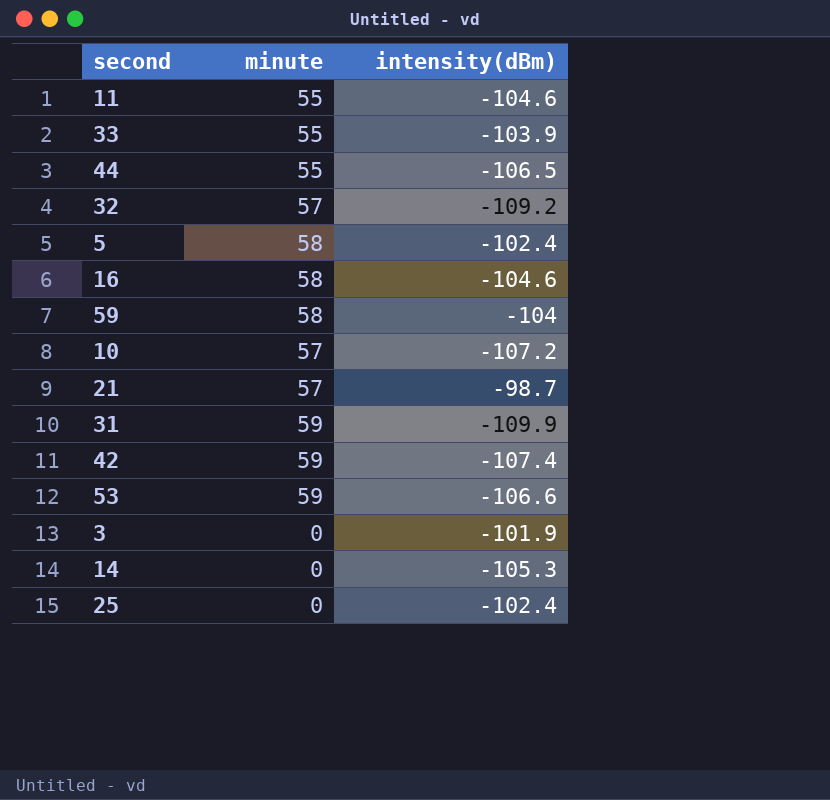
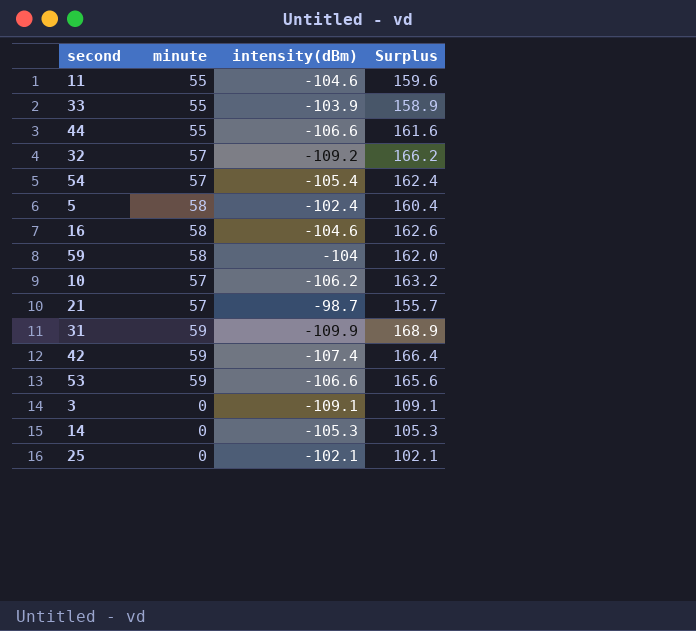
column Surplus | formula: none -> [minute] - [intensity(dBm)]
44 | intensity(dBm): -106.5 -> -106.6
row 54: none -> 57 | -105.4 | 162.4
10 | intensity(dBm): -107.2 -> -106.2
3 | intensity(dBm): -101.9 -> -109.1
25 | intensity(dBm): -102.4 -> -102.1

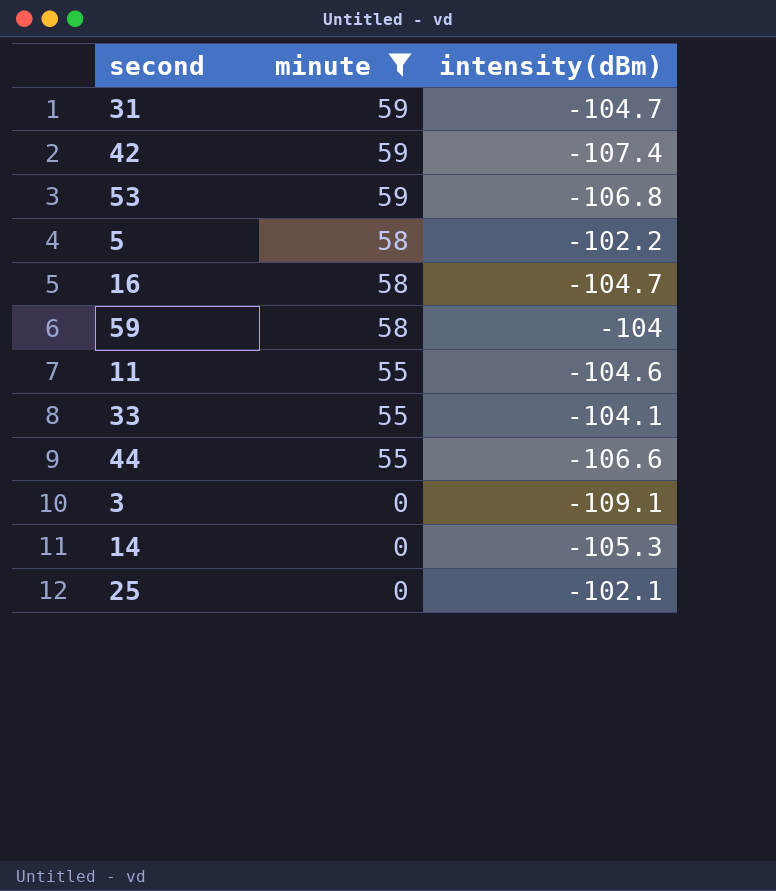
filter: none -> minute != 57
row order: none -> minute descending
column Surplus | formula: [minute] - [intensity(dBm)] -> none
31 | intensity(dBm): -109.9 -> -104.7
53 | intensity(dBm): -106.6 -> -106.8
5 | intensity(dBm): -102.4 -> -102.2
16 | intensity(dBm): -104.6 -> -104.7
33 | intensity(dBm): -103.9 -> -104.1

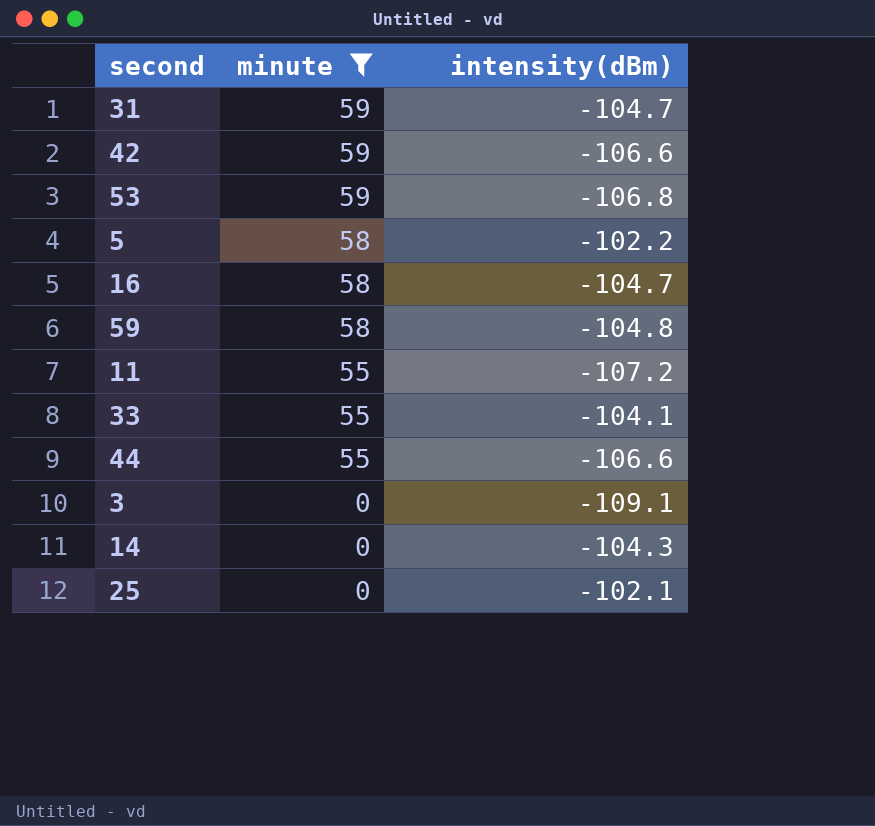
42 | intensity(dBm): -107.4 -> -106.6
59 | intensity(dBm): -104 -> -104.8
11 | intensity(dBm): -104.6 -> -107.2
14 | intensity(dBm): -105.3 -> -104.3

